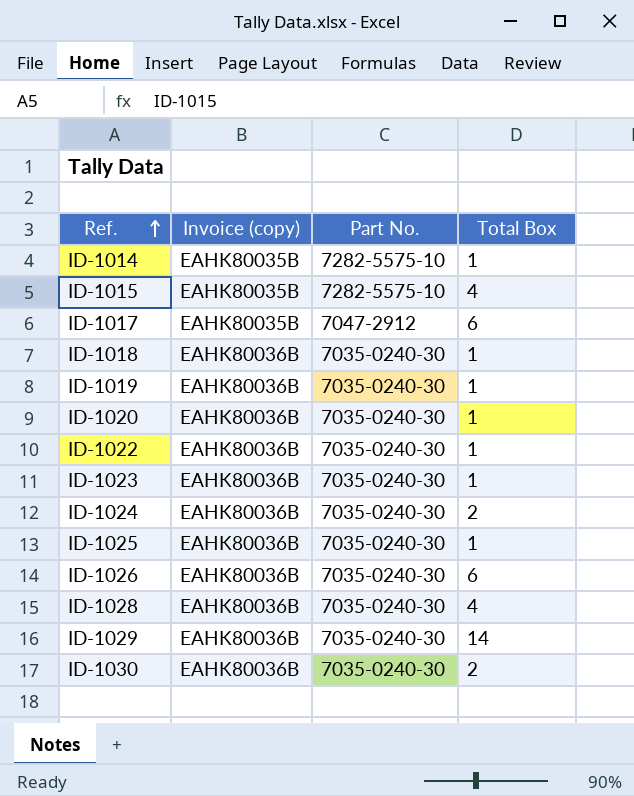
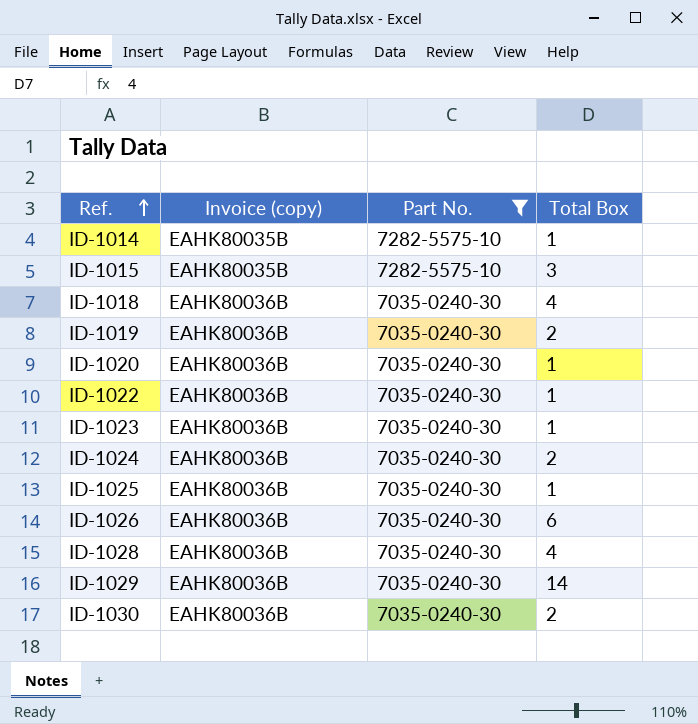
filter: none -> Part No. != 7047-2912
ID-1015 | Total Box: 4 -> 3
ID-1018 | Total Box: 1 -> 4
ID-1019 | Total Box: 1 -> 2

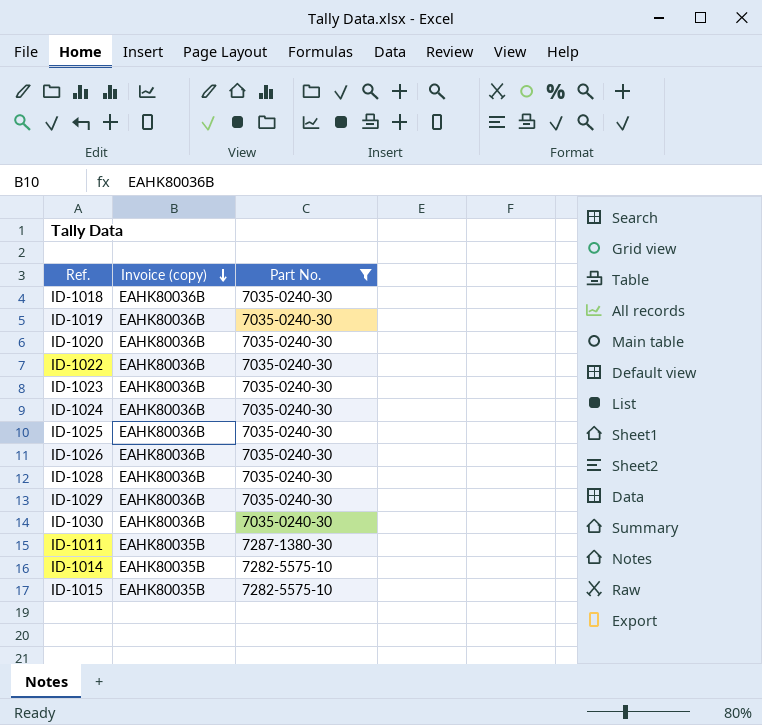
row order: Ref. ascending -> Invoice (copy) descending
column Total Box | position: 4 -> none
row ID-1011: none -> EAHK80035B | 7287-1380-30

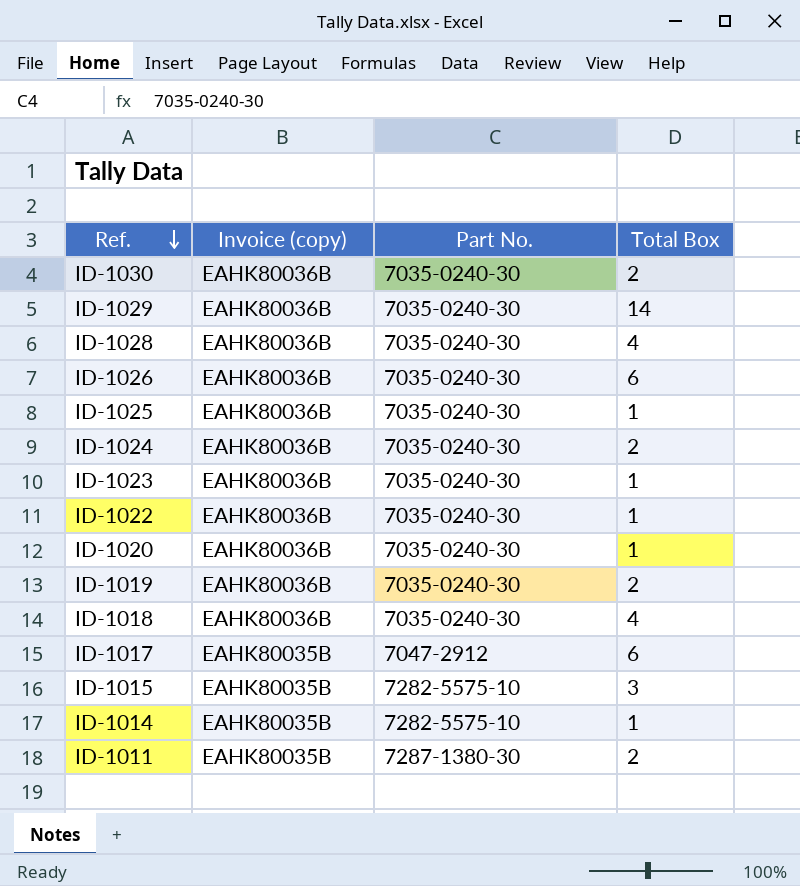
filter: Part No. != 7047-2912 -> none
row order: Invoice (copy) descending -> Ref. descending
column Total Box | position: none -> 4

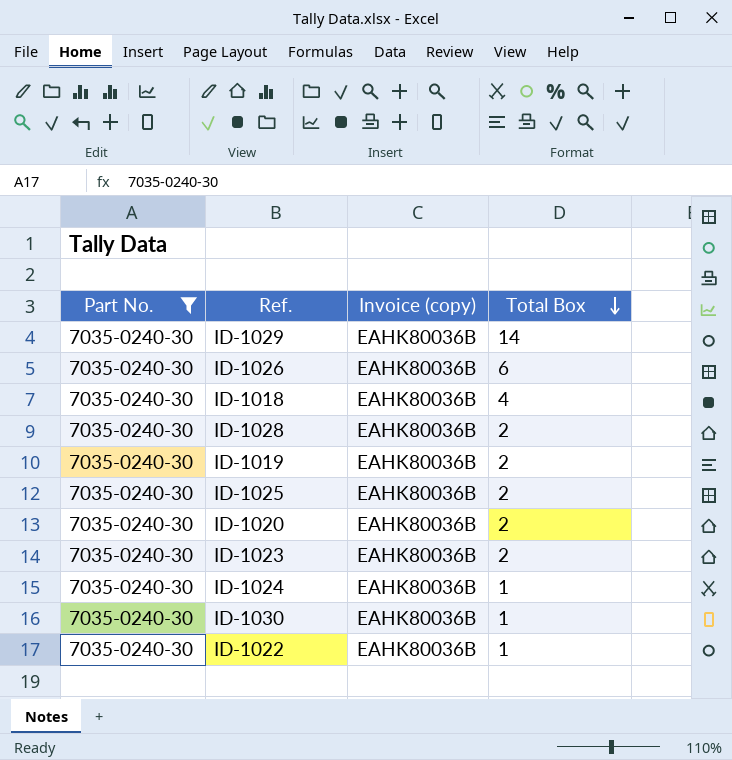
filter: none -> Part No. = 7035-0240-30
row order: Ref. descending -> Total Box descending
column Part No. | position: 3 -> 1
ID-1028 | Total Box: 4 -> 2
ID-1025 | Total Box: 1 -> 2
ID-1020 | Total Box: 1 -> 2
ID-1023 | Total Box: 1 -> 2
ID-1024 | Total Box: 2 -> 1
ID-1030 | Total Box: 2 -> 1

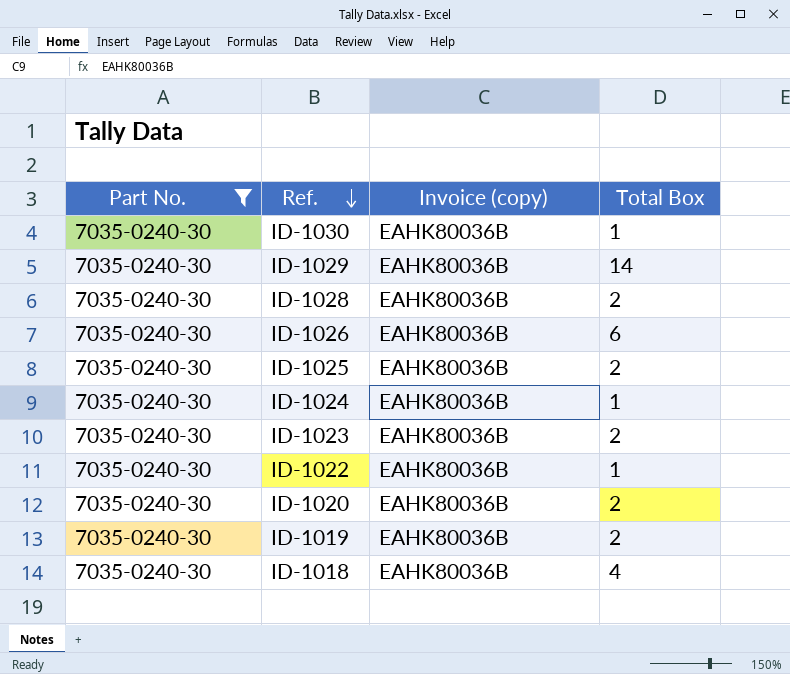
row order: Total Box descending -> Ref. descending

